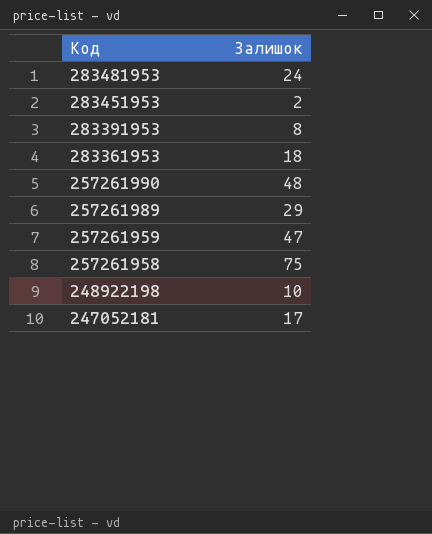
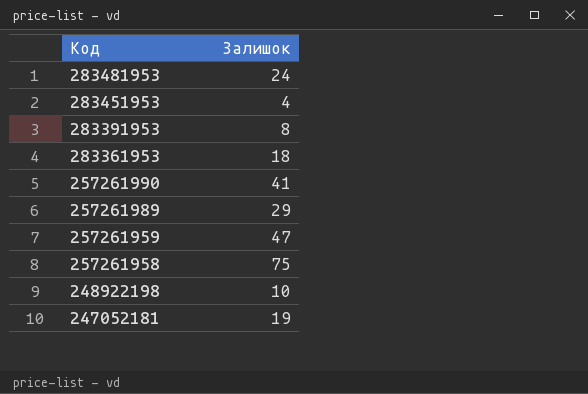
283451953 | Залишок: 2 -> 4
257261990 | Залишок: 48 -> 41
247052181 | Залишок: 17 -> 19

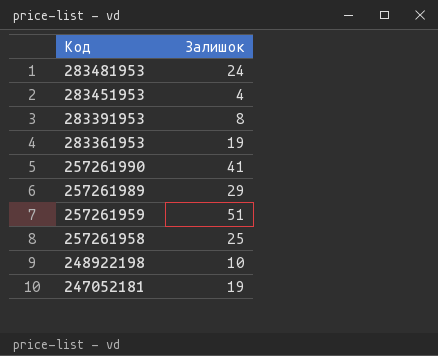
283361953 | Залишок: 18 -> 19
257261959 | Залишок: 47 -> 51
257261958 | Залишок: 75 -> 25

